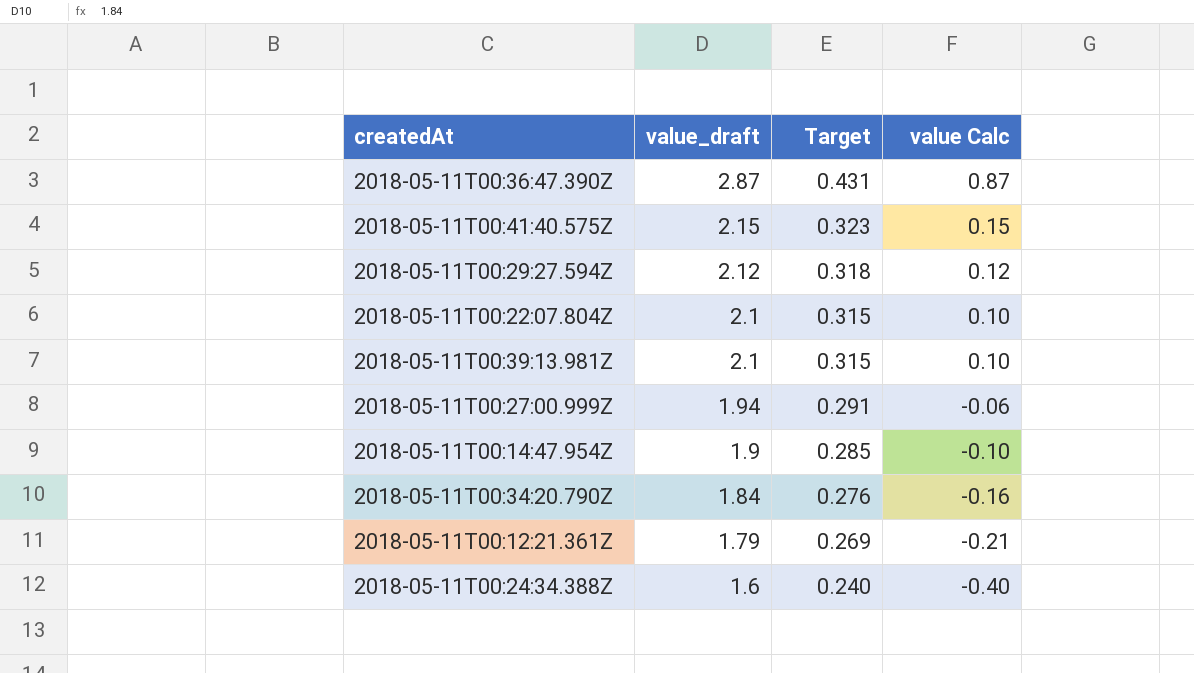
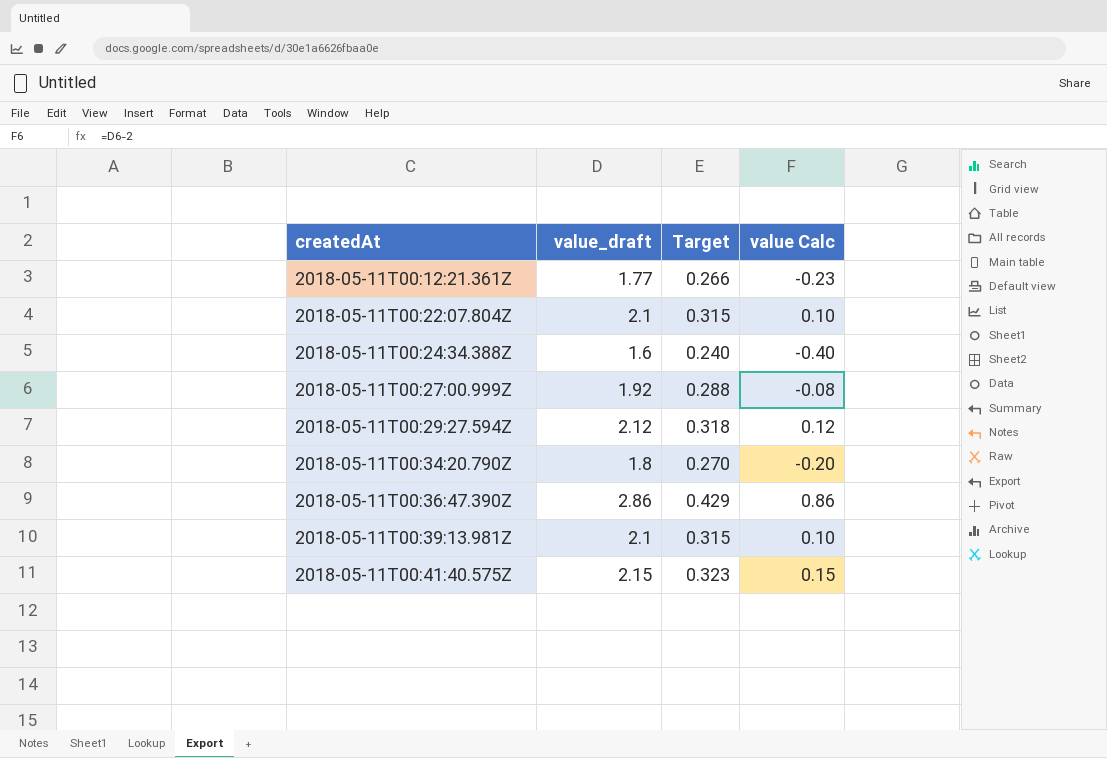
row order: value_draft descending -> createdAt ascending
row 2018-05-11T00:14:47.954Z: 1.9 | 0.285 | -0.10 -> none
2018-05-11T00:12:21.361Z | value_draft: 1.79 -> 1.77
2018-05-11T00:12:21.361Z | Target: 0.269 -> 0.266
2018-05-11T00:12:21.361Z | value Calc: -0.21 -> -0.23
2018-05-11T00:27:00.999Z | value_draft: 1.94 -> 1.92
2018-05-11T00:27:00.999Z | Target: 0.291 -> 0.288
2018-05-11T00:27:00.999Z | value Calc: -0.06 -> -0.08
2018-05-11T00:34:20.790Z | value_draft: 1.84 -> 1.8
2018-05-11T00:34:20.790Z | Target: 0.276 -> 0.270
2018-05-11T00:34:20.790Z | value Calc: -0.16 -> -0.20
2018-05-11T00:36:47.390Z | value_draft: 2.87 -> 2.86
2018-05-11T00:36:47.390Z | Target: 0.431 -> 0.429
2018-05-11T00:36:47.390Z | value Calc: 0.87 -> 0.86

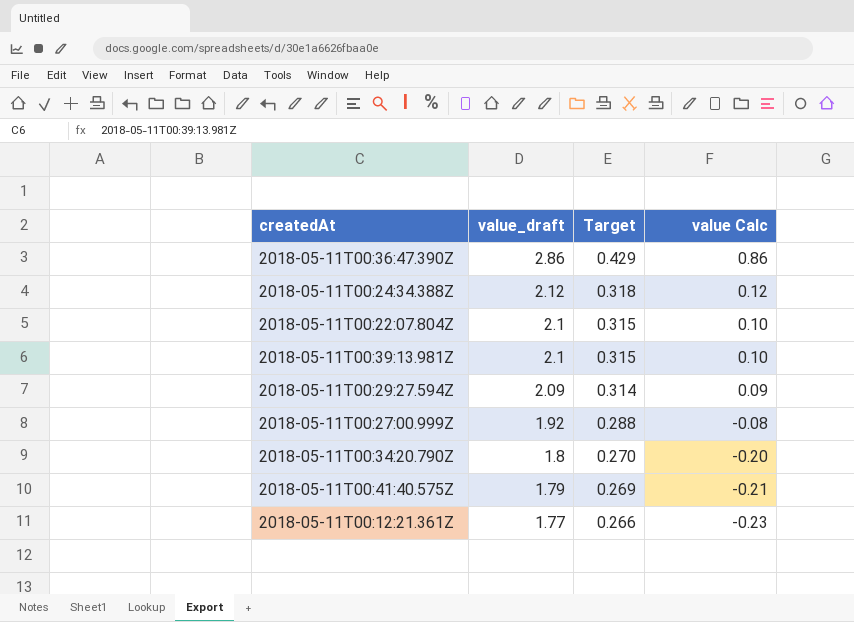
row order: createdAt ascending -> value_draft descending
2018-05-11T00:24:34.388Z | value_draft: 1.6 -> 2.12
2018-05-11T00:24:34.388Z | Target: 0.240 -> 0.318
2018-05-11T00:24:34.388Z | value Calc: -0.40 -> 0.12
2018-05-11T00:29:27.594Z | value_draft: 2.12 -> 2.09
2018-05-11T00:29:27.594Z | Target: 0.318 -> 0.314
2018-05-11T00:29:27.594Z | value Calc: 0.12 -> 0.09
2018-05-11T00:41:40.575Z | value_draft: 2.15 -> 1.79
2018-05-11T00:41:40.575Z | Target: 0.323 -> 0.269
2018-05-11T00:41:40.575Z | value Calc: 0.15 -> -0.21

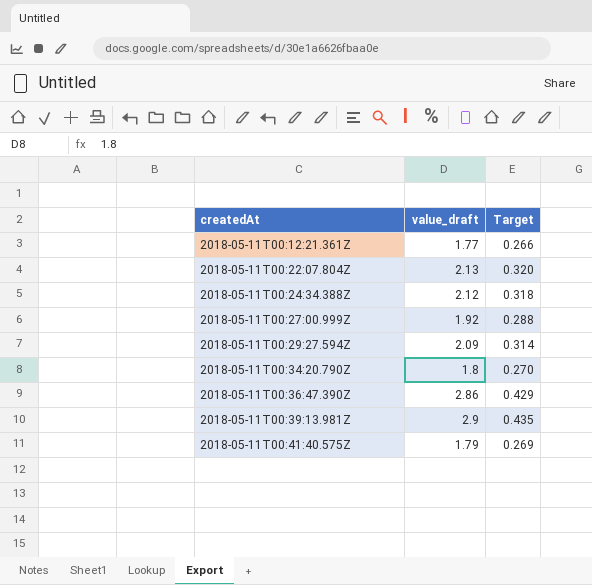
row order: value_draft descending -> createdAt ascending
column value Calc | formula: [value_draft] - 2 -> none
2018-05-11T00:22:07.804Z | value_draft: 2.1 -> 2.13
2018-05-11T00:22:07.804Z | Target: 0.315 -> 0.320
2018-05-11T00:39:13.981Z | value_draft: 2.1 -> 2.9
2018-05-11T00:39:13.981Z | Target: 0.315 -> 0.435

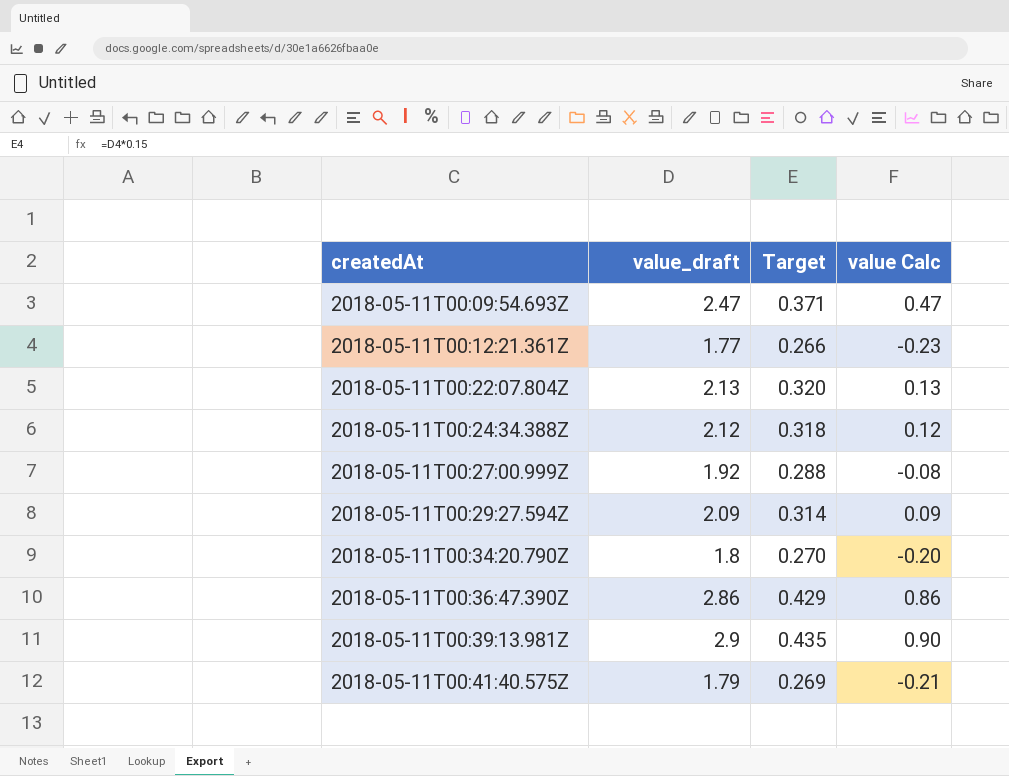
column value Calc | formula: none -> [value_draft] - 2
row 2018-05-11T00:09:54.693Z: none -> 2.47 | 0.371 | 0.47

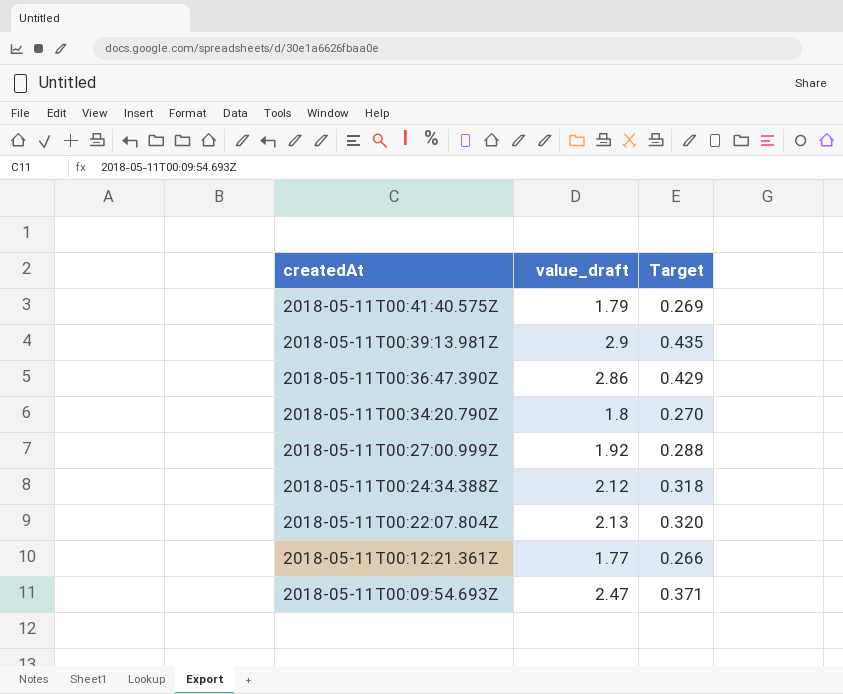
row order: createdAt ascending -> createdAt descending
column value Calc | formula: [value_draft] - 2 -> none
row 2018-05-11T00:29:27.594Z: 2.09 | 0.314 | 0.09 -> none

